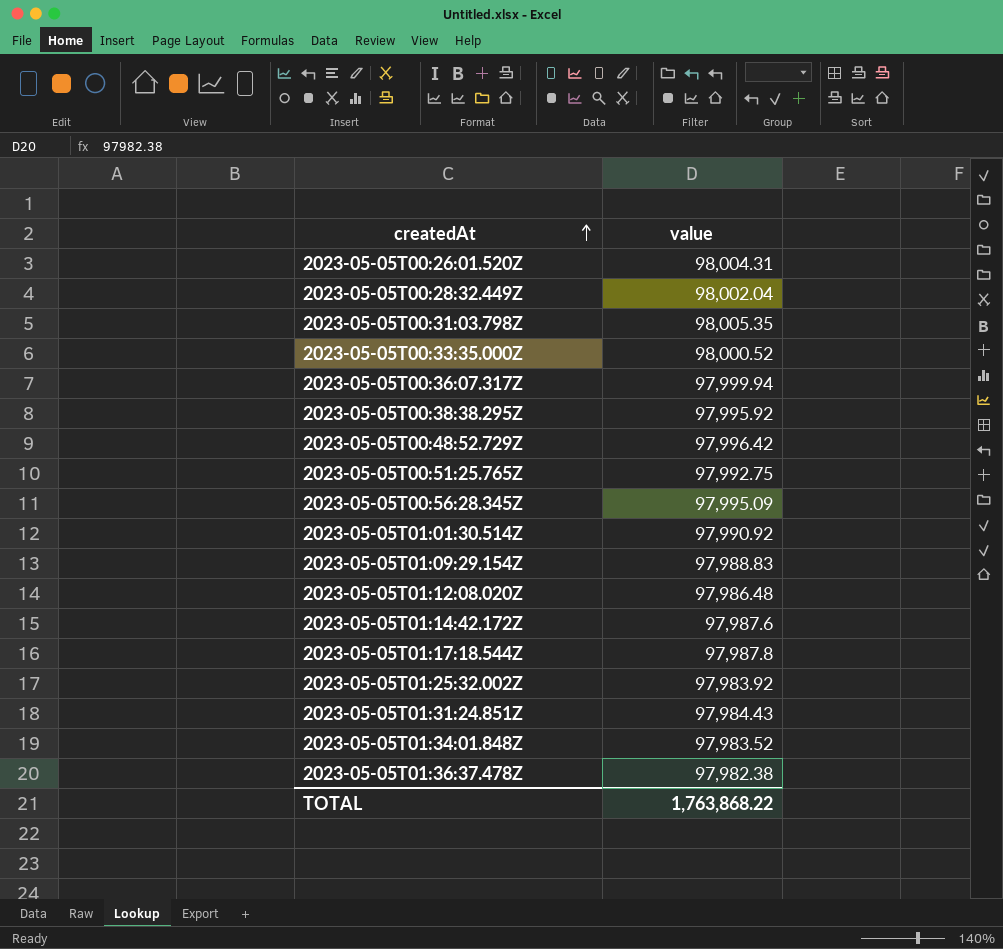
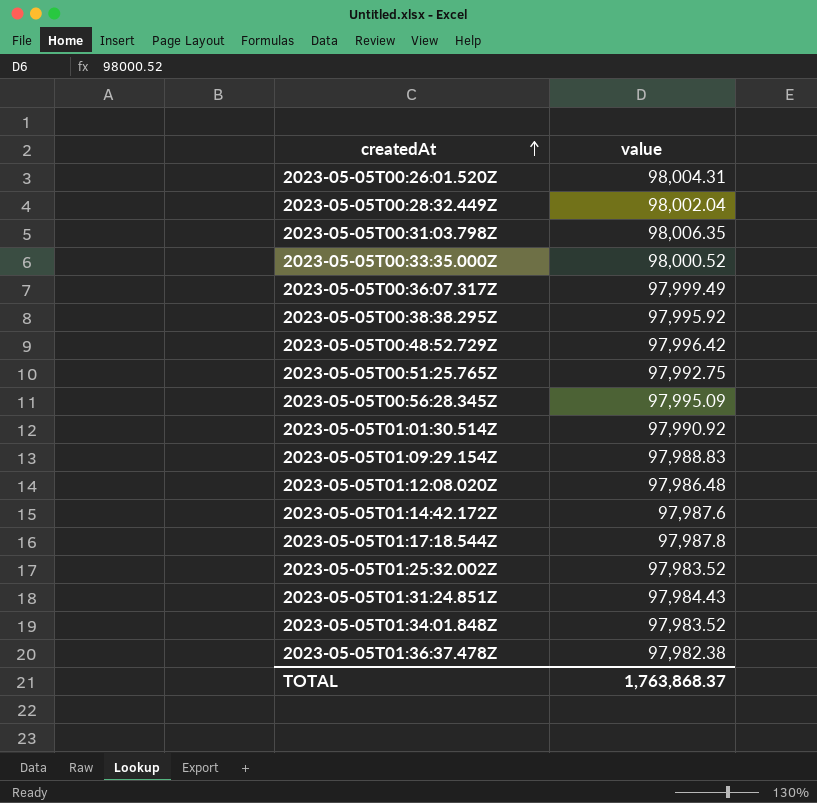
2023-05-05T00:31:03.798Z | value: 98,005.35 -> 98,006.35
2023-05-05T00:36:07.317Z | value: 97,999.94 -> 97,999.49
2023-05-05T01:25:32.002Z | value: 97,983.92 -> 97,983.52
TOTAL | value: 1,763,868.22 -> 1,763,868.37

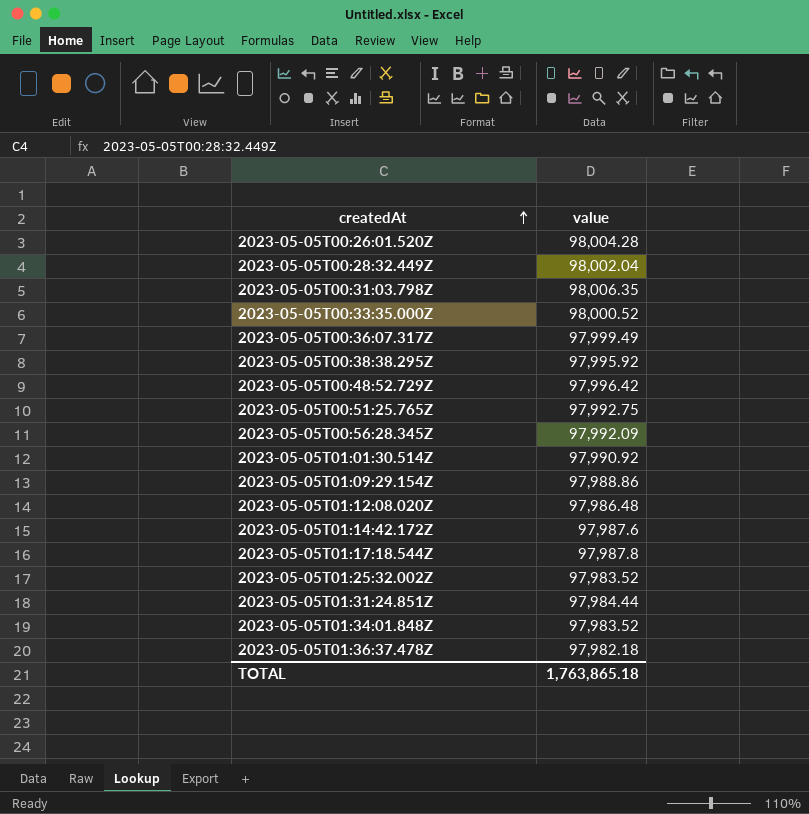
2023-05-05T00:26:01.520Z | value: 98,004.31 -> 98,004.28
2023-05-05T00:56:28.345Z | value: 97,995.09 -> 97,992.09
2023-05-05T01:09:29.154Z | value: 97,988.83 -> 97,988.86
2023-05-05T01:31:24.851Z | value: 97,984.43 -> 97,984.44
2023-05-05T01:36:37.478Z | value: 97,982.38 -> 97,982.18
TOTAL | value: 1,763,868.37 -> 1,763,865.18

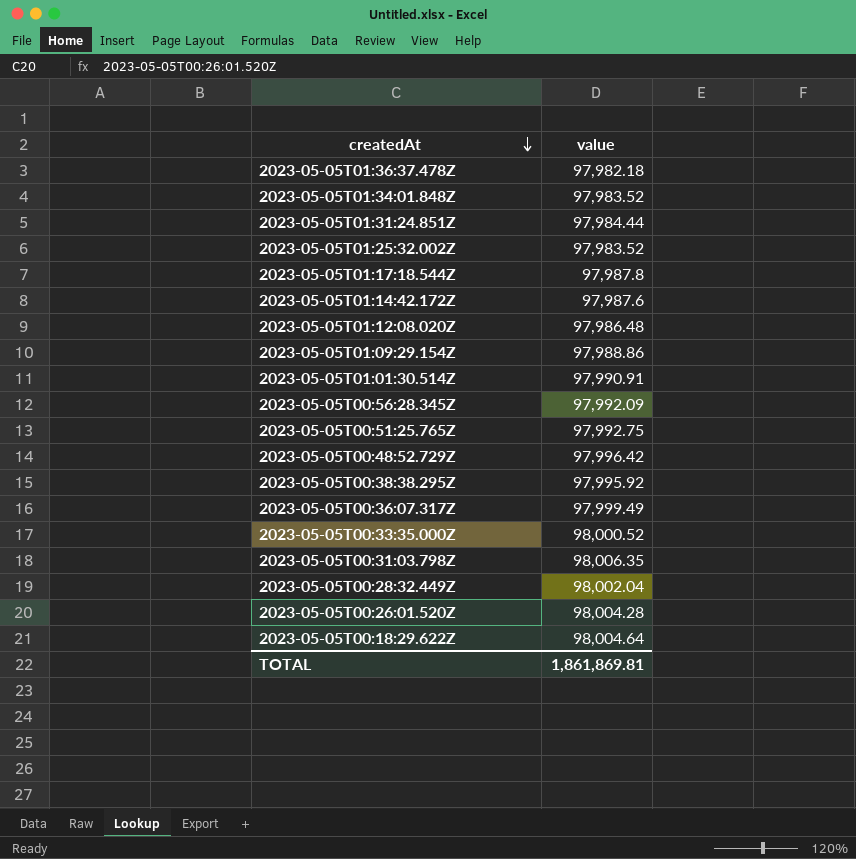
row order: createdAt ascending -> createdAt descending
2023-05-05T01:01:30.514Z | value: 97,990.92 -> 97,990.91
row 2023-05-05T00:18:29.622Z: none -> 98,004.64
TOTAL | value: 1,763,865.18 -> 1,861,869.81

